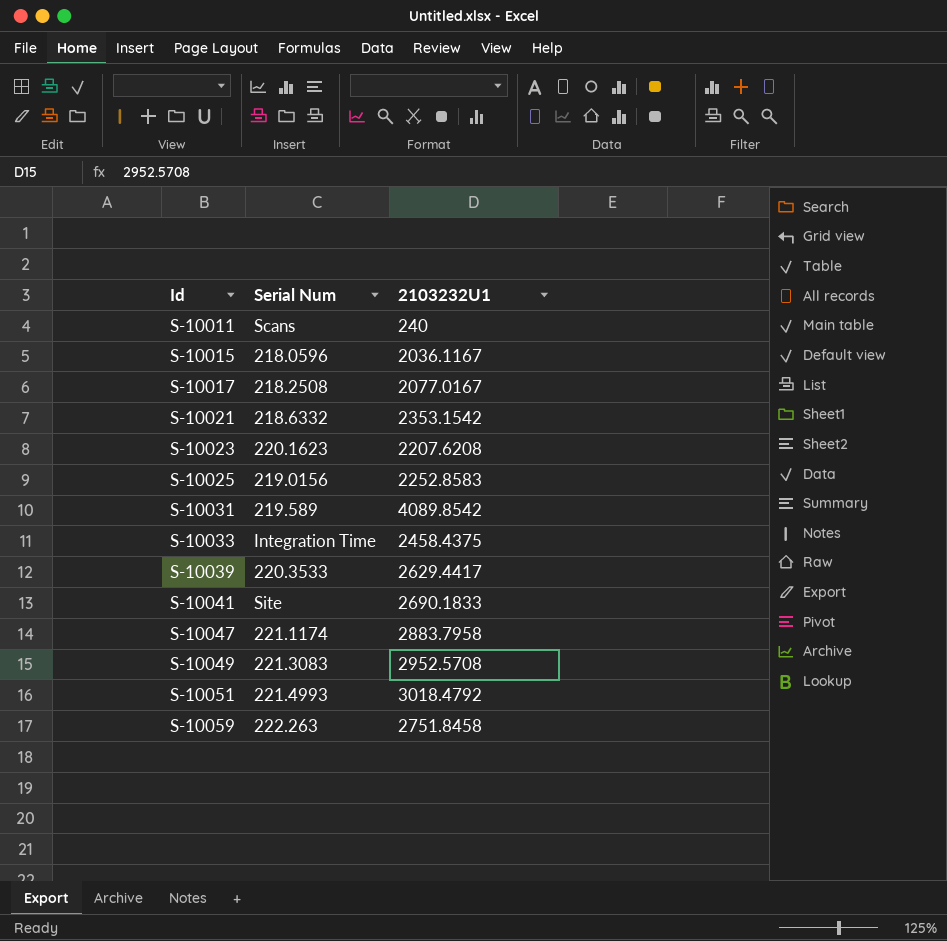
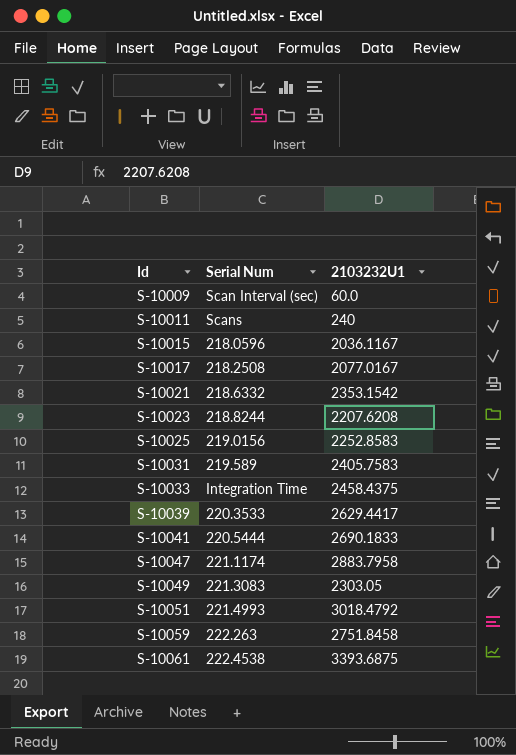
row S-10009: none -> Scan Interval (sec) | 60.0
S-10023 | Serial Num: 220.1623 -> 218.8244
S-10031 | 2103232U1: 4089.8542 -> 2405.7583
S-10041 | Serial Num: Site -> 220.5444
S-10049 | 2103232U1: 2952.5708 -> 2303.05
row S-10061: none -> 222.4538 | 3393.6875

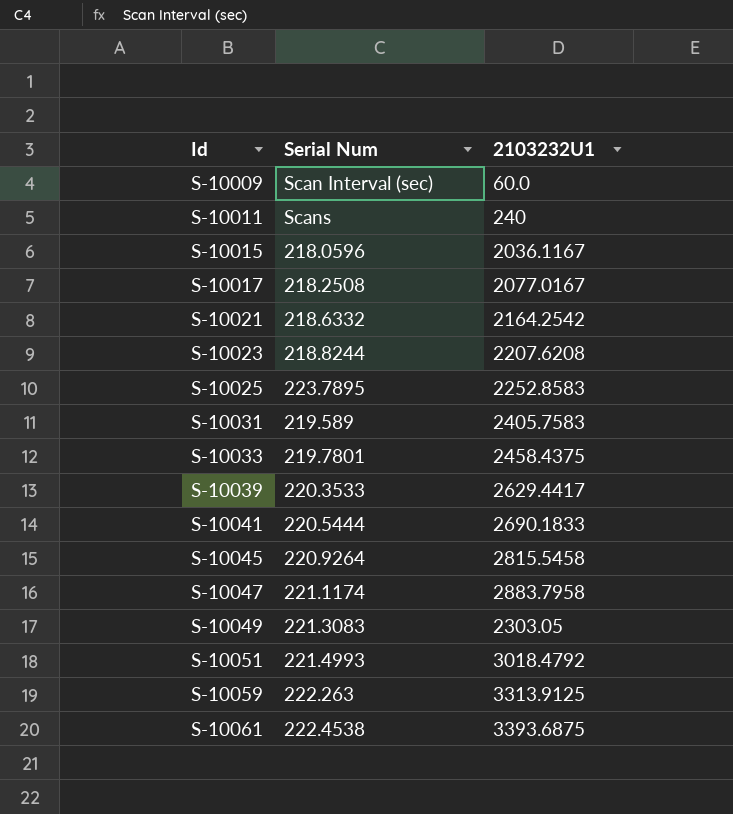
S-10021 | 2103232U1: 2353.1542 -> 2164.2542
S-10025 | Serial Num: 219.0156 -> 223.7895
S-10033 | Serial Num: Integration Time -> 219.7801
row S-10045: none -> 220.9264 | 2815.5458
S-10059 | 2103232U1: 2751.8458 -> 3313.9125

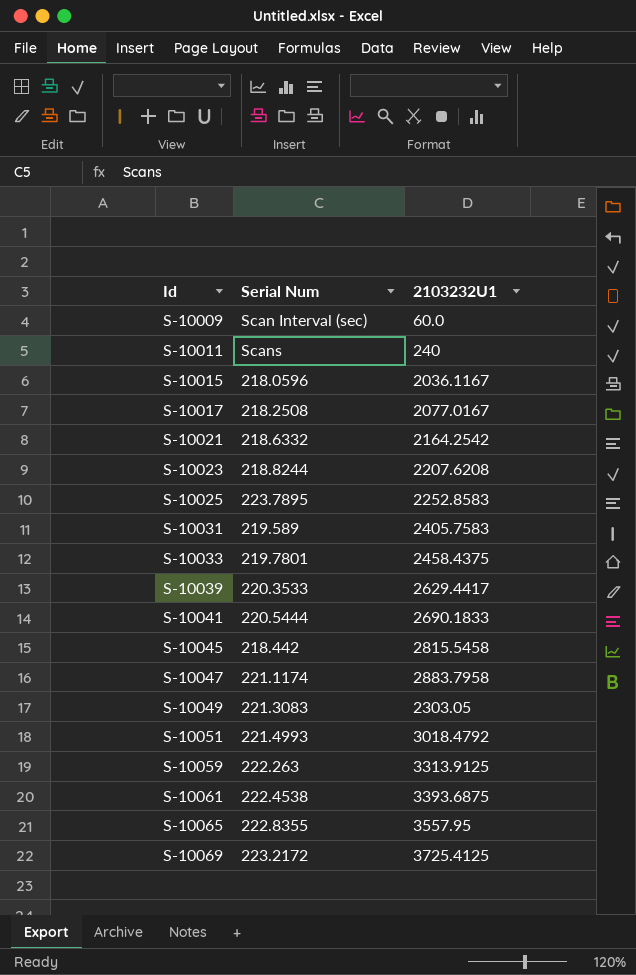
S-10045 | Serial Num: 220.9264 -> 218.442
row S-10065: none -> 222.8355 | 3557.95
row S-10069: none -> 223.2172 | 3725.4125

